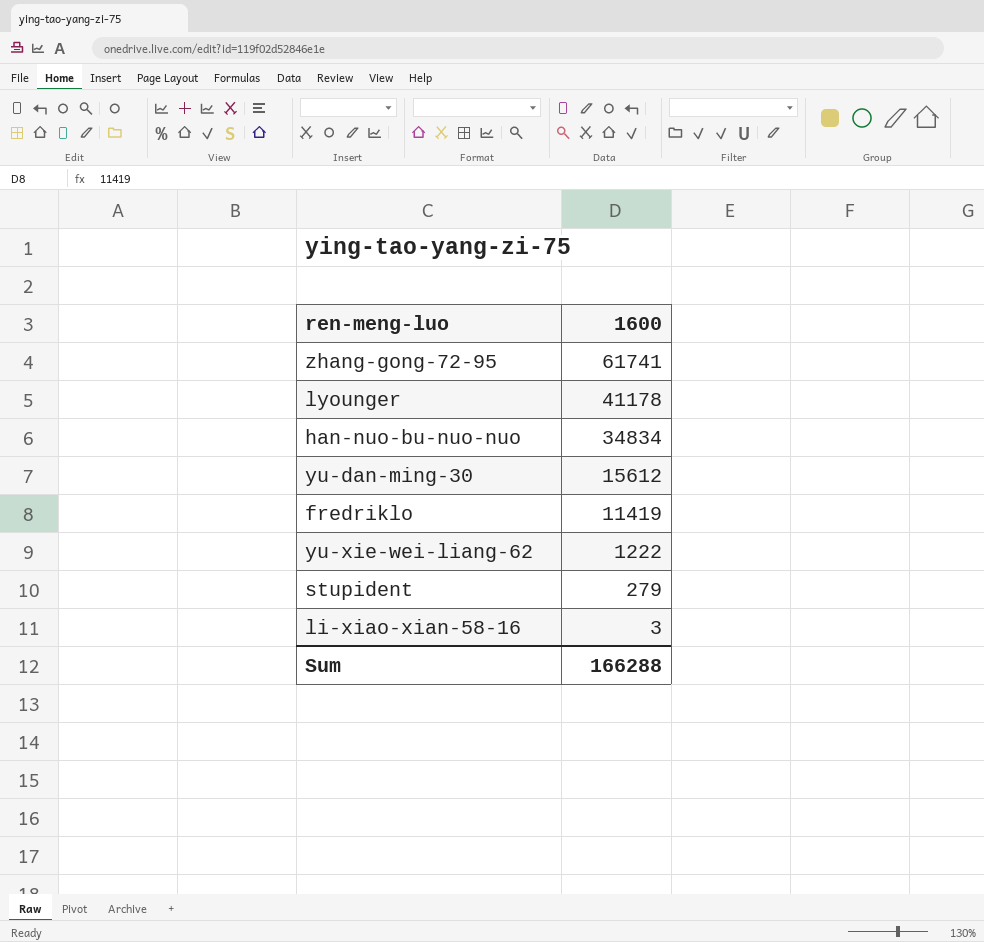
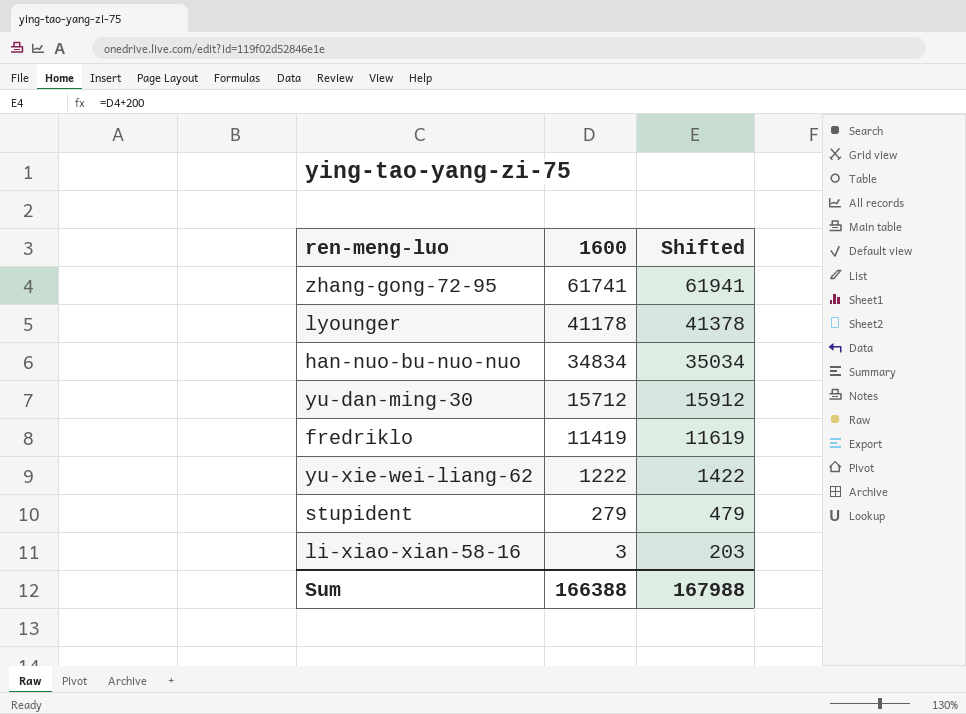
column Shifted | formula: none -> [1600] + 200
yu-dan-ming-30 | 1600: 15612 -> 15712
Sum | 1600: 166288 -> 166388

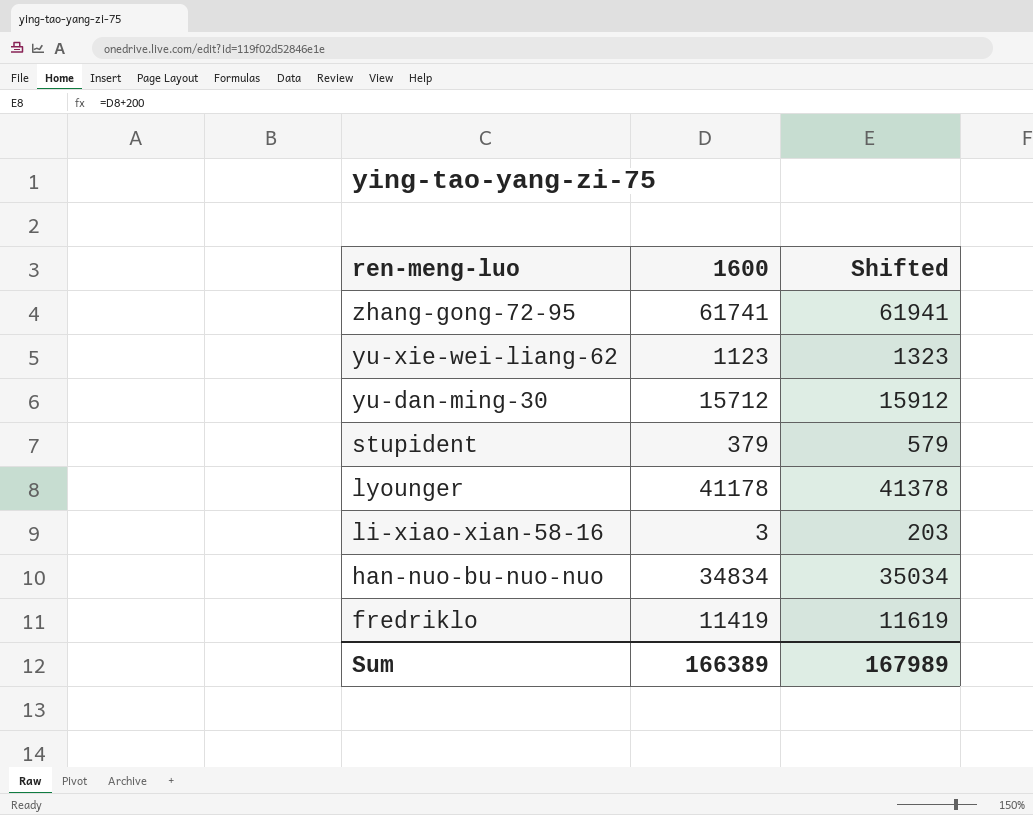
row order: 1600 descending -> ren-meng-luo descending
yu-xie-wei-liang-62 | 1600: 1222 -> 1123
yu-xie-wei-liang-62 | Shifted: 1422 -> 1323
stupident | 1600: 279 -> 379
stupident | Shifted: 479 -> 579
Sum | 1600: 166388 -> 166389
Sum | Shifted: 167988 -> 167989

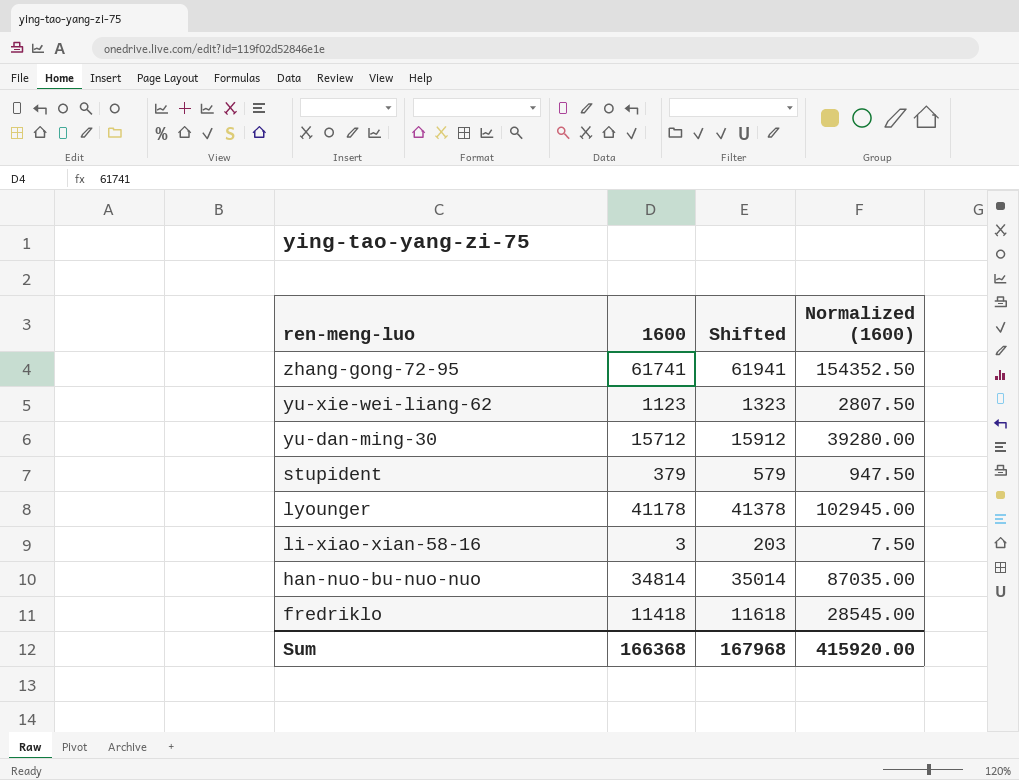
column Normalized (1600) | formula: none -> [1600] * 2.5
han-nuo-bu-nuo-nuo | 1600: 34834 -> 34814
han-nuo-bu-nuo-nuo | Shifted: 35034 -> 35014
fredriklo | 1600: 11419 -> 11418
fredriklo | Shifted: 11619 -> 11618
Sum | 1600: 166389 -> 166368
Sum | Shifted: 167989 -> 167968

